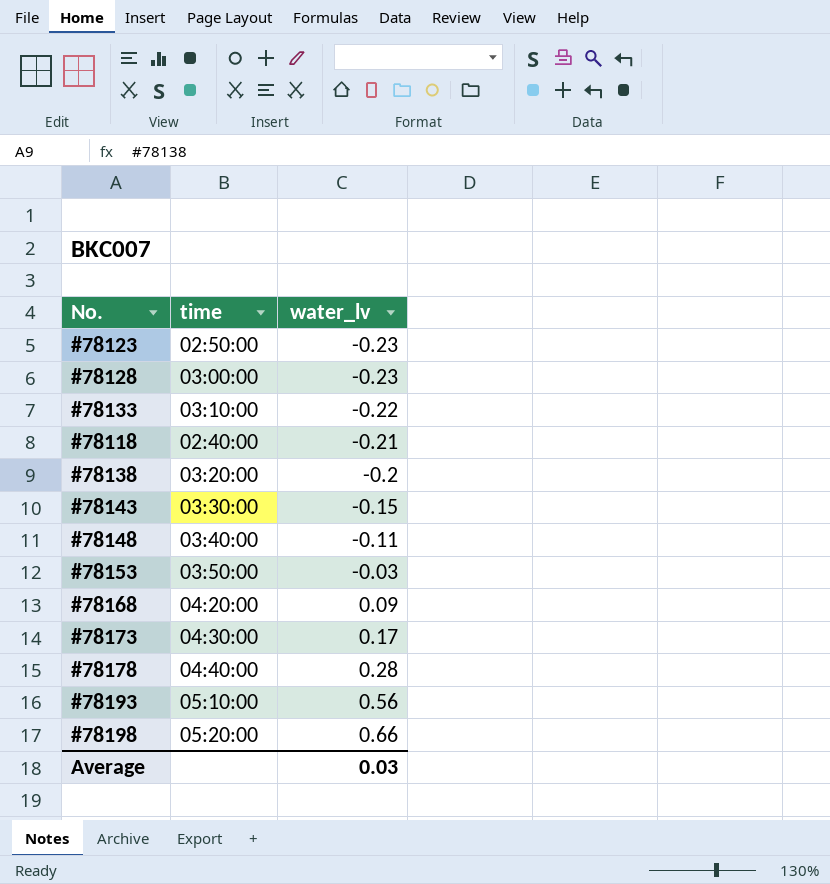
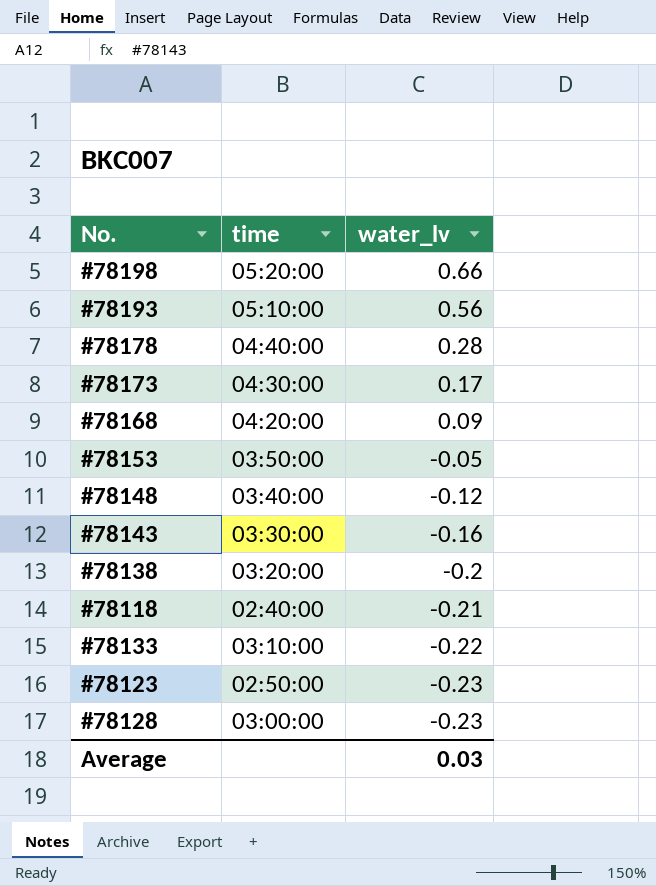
row order: water_lv ascending -> water_lv descending
#78153 | water_lv: -0.03 -> -0.05
#78148 | water_lv: -0.11 -> -0.12
#78143 | water_lv: -0.15 -> -0.16

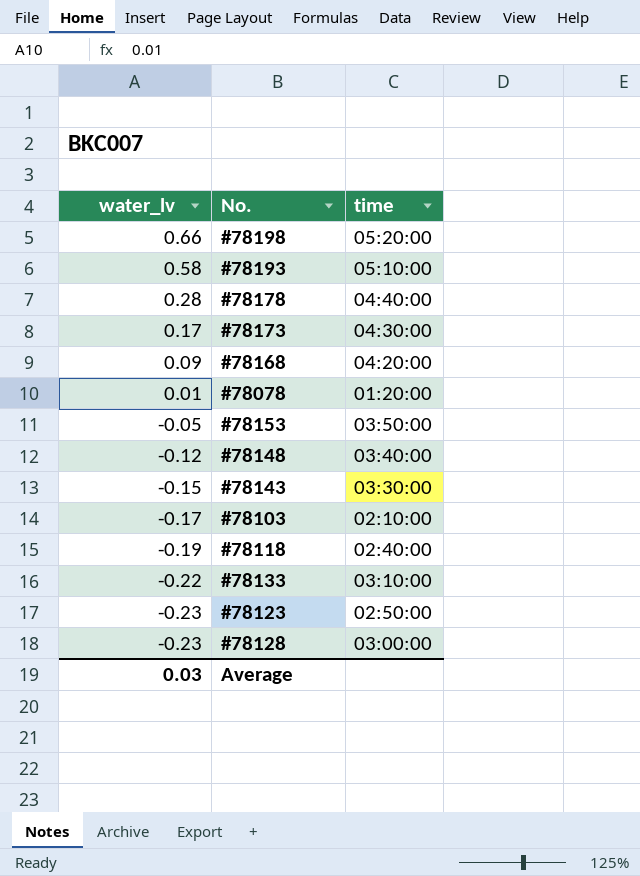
column water_lv | position: 3 -> 1
row #78138: 03:20:00 | -0.2 -> none
#78193 | water_lv: 0.56 -> 0.58
row #78078: none -> 0.01 | 01:20:00
#78143 | water_lv: -0.16 -> -0.15
row #78103: none -> -0.17 | 02:10:00
#78118 | water_lv: -0.21 -> -0.19

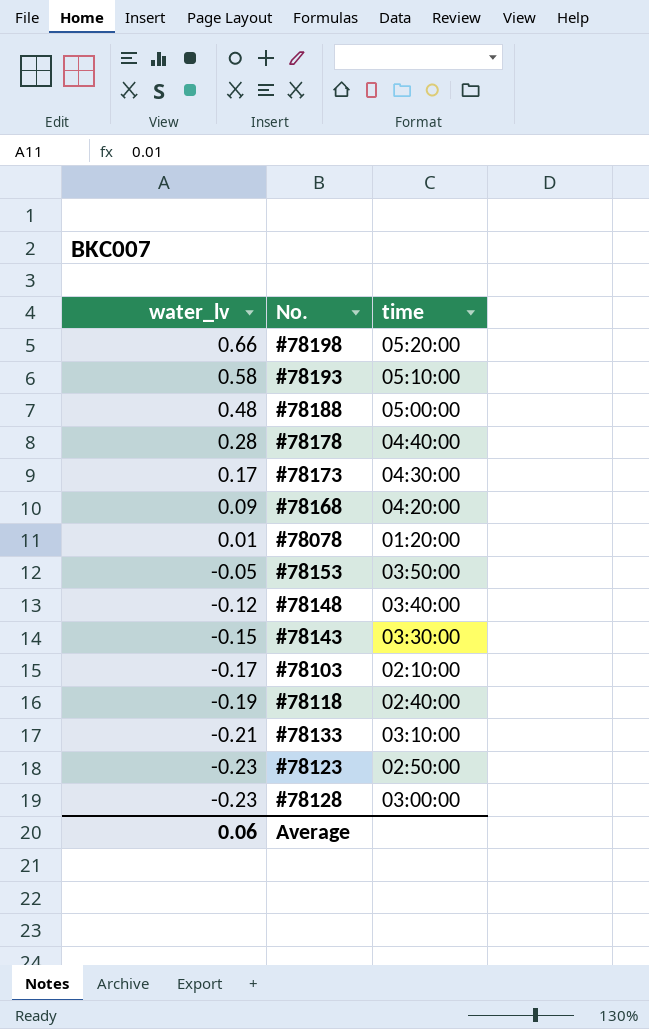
row #78188: none -> 0.48 | 05:00:00
#78133 | water_lv: -0.22 -> -0.21
Average | water_lv: 0.03 -> 0.06

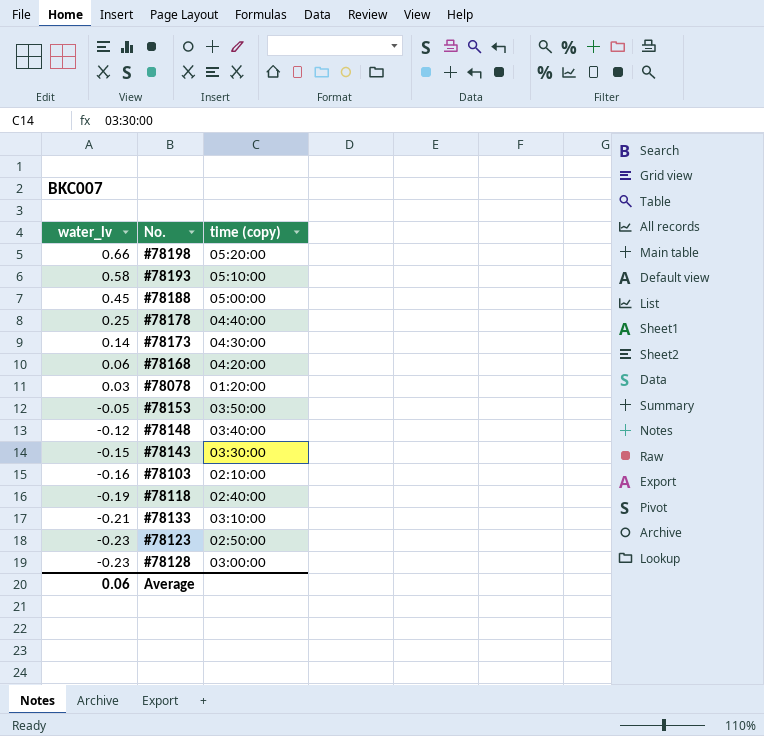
column name: time -> time (copy)
#78188 | water_lv: 0.48 -> 0.45
#78178 | water_lv: 0.28 -> 0.25
#78173 | water_lv: 0.17 -> 0.14
#78168 | water_lv: 0.09 -> 0.06
#78078 | water_lv: 0.01 -> 0.03
#78103 | water_lv: -0.17 -> -0.16

